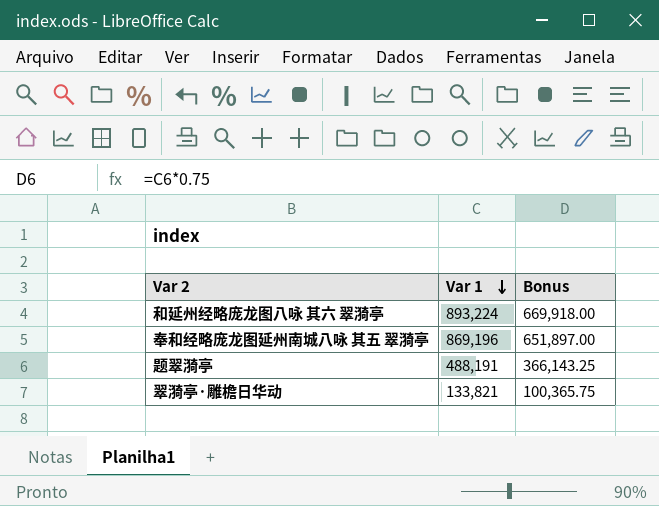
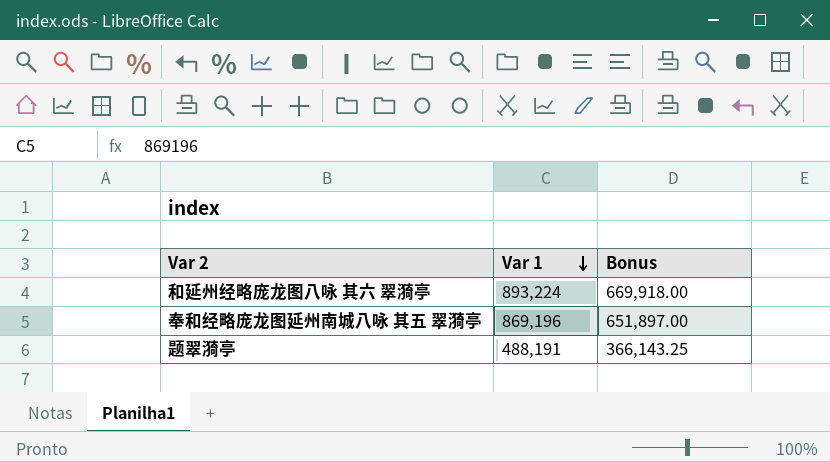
row 翠漪亭·雕檐日华动: 133,821 | 100,365.75 -> none

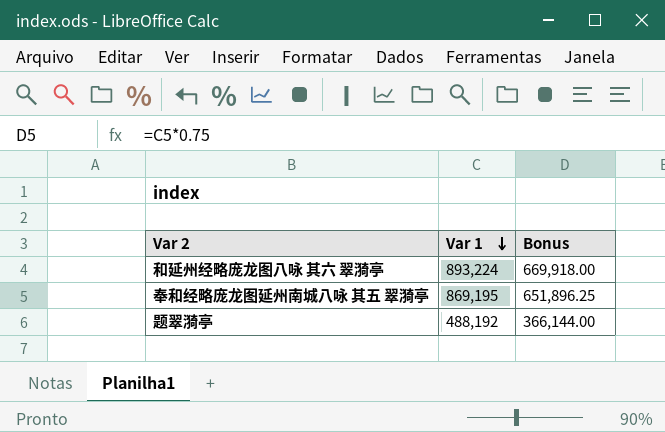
奉和经略庞龙图延州南城八咏 其五 翠漪亭 | Var 1: 869,196 -> 869,195
奉和经略庞龙图延州南城八咏 其五 翠漪亭 | Bonus: 651,897.00 -> 651,896.25
题翠漪亭 | Var 1: 488,191 -> 488,192
题翠漪亭 | Bonus: 366,143.25 -> 366,144.00

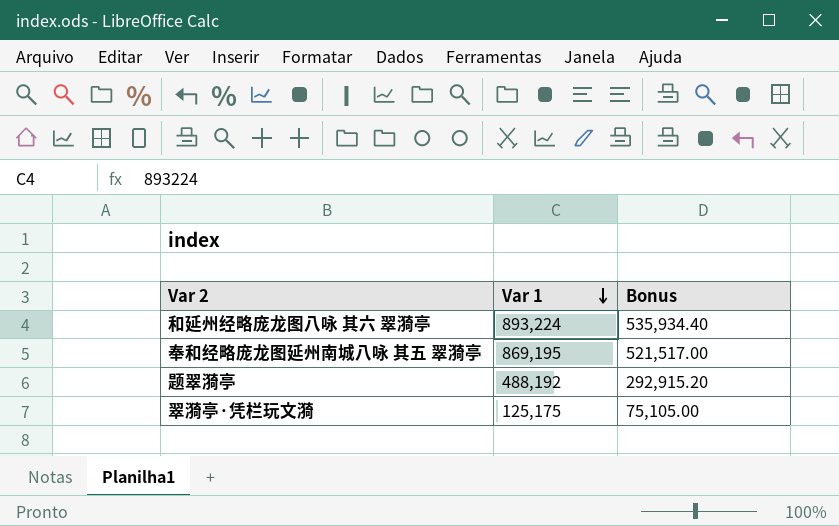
column Bonus | formula: [Var 1] * 0.75 -> [Var 1] * 0.6
row 翠漪亭·凭栏玩文漪: none -> 125,175 | 75,105.00

